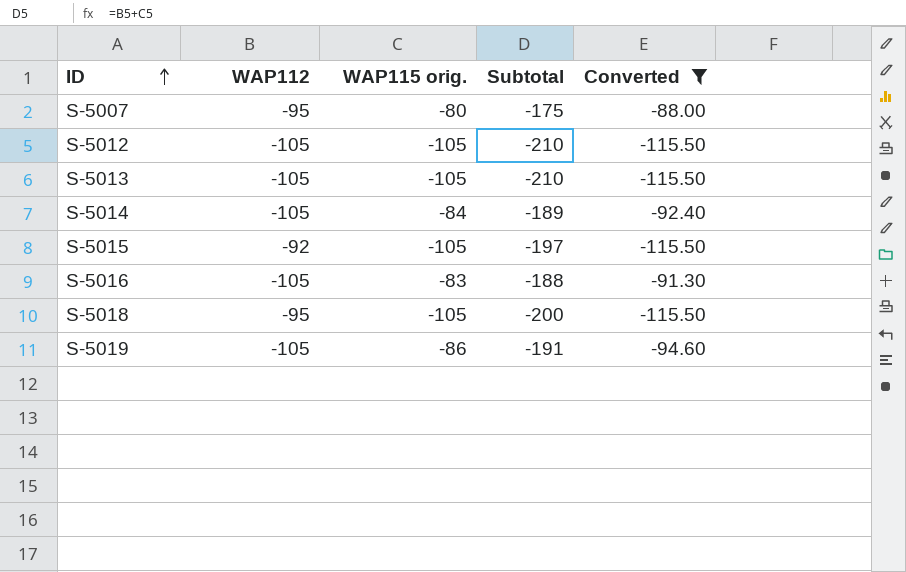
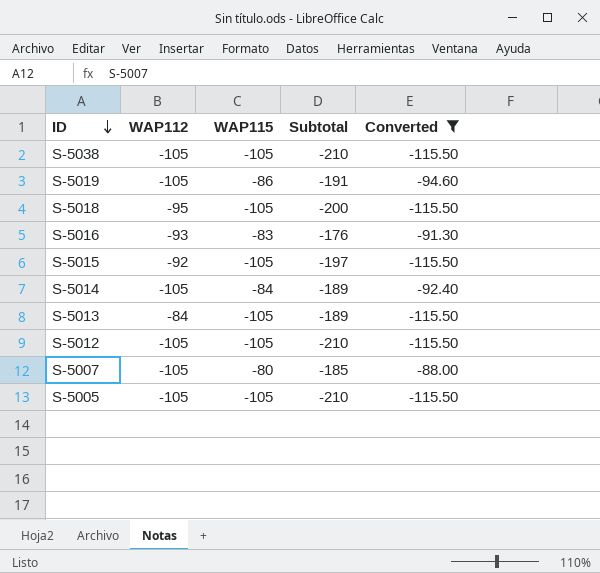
row order: ID ascending -> ID descending
column name: WAP115 orig. -> WAP115
row S-5038: none -> -105 | -105 | -210 | -115.50
S-5016 | WAP112: -105 -> -93
S-5016 | Subtotal: -188 -> -176
S-5013 | WAP112: -105 -> -84
S-5013 | Subtotal: -210 -> -189
S-5007 | WAP112: -95 -> -105
S-5007 | Subtotal: -175 -> -185
row S-5005: none -> -105 | -105 | -210 | -115.50

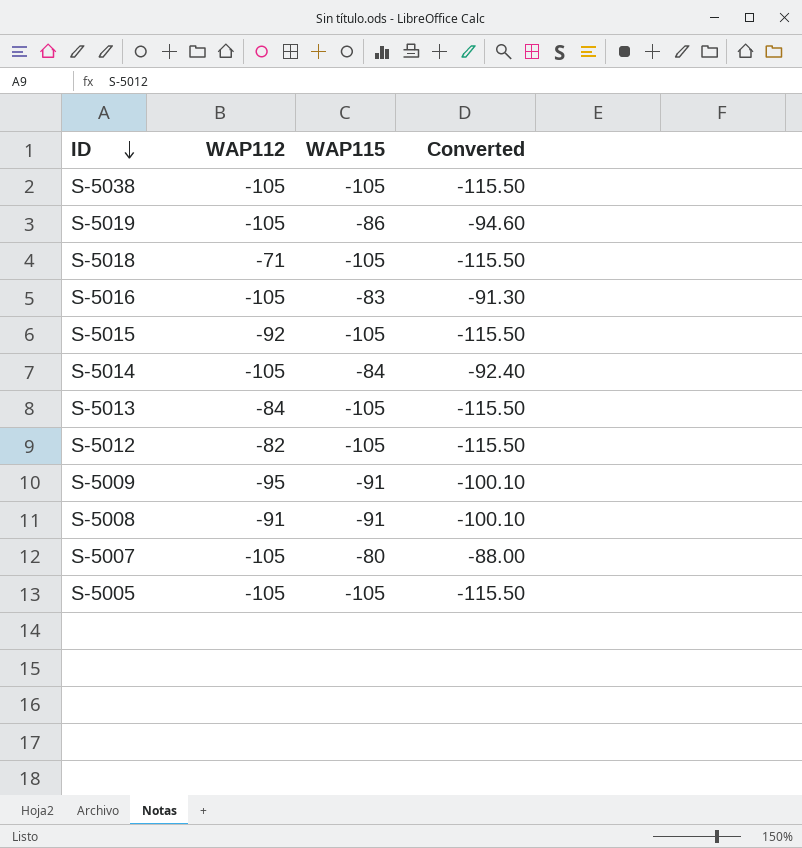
filter: Converted != -100.10 -> none
column Subtotal | formula: [WAP112] + [WAP115] -> none
S-5018 | WAP112: -95 -> -71
S-5016 | WAP112: -93 -> -105
S-5012 | WAP112: -105 -> -82

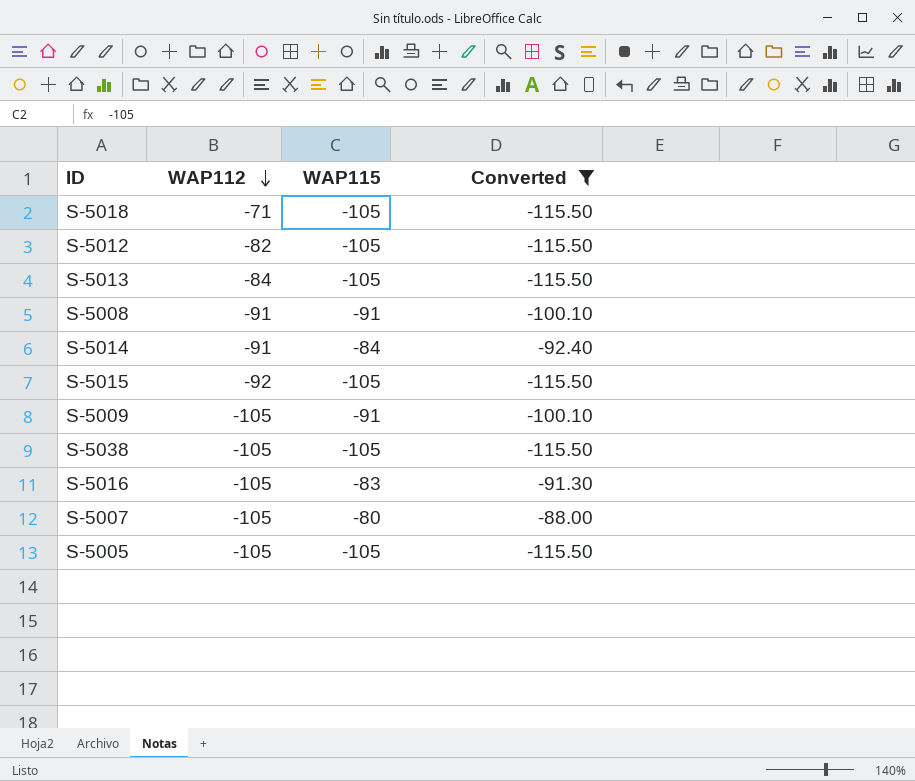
filter: none -> Converted != -94.60
row order: ID descending -> WAP112 descending
S-5014 | WAP112: -105 -> -91
S-5009 | WAP112: -95 -> -105

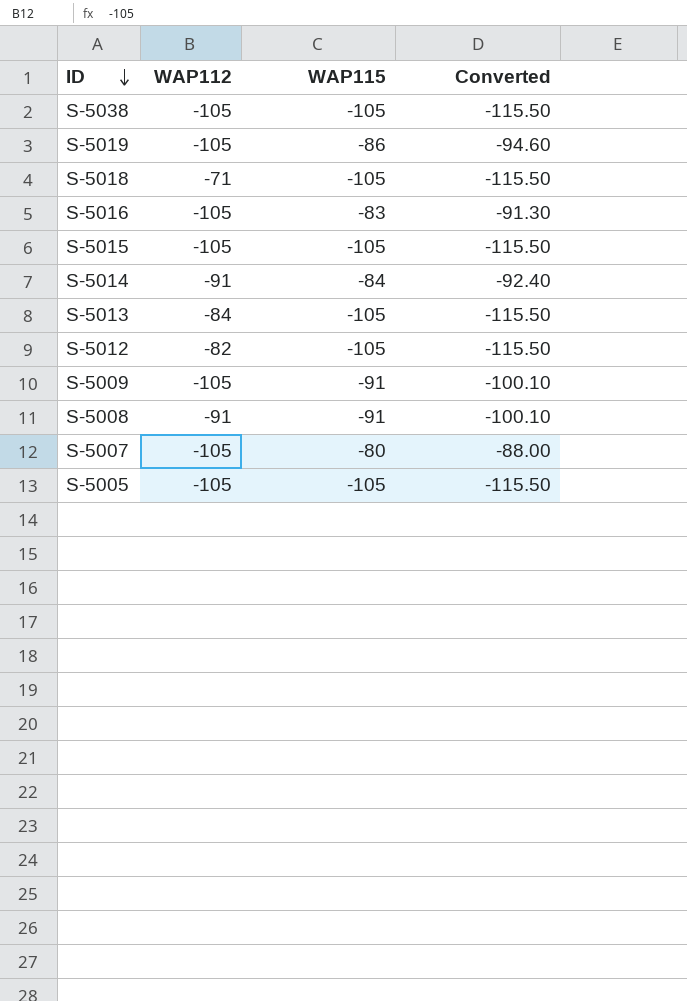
filter: Converted != -94.60 -> none
row order: WAP112 descending -> ID descending
S-5015 | WAP112: -92 -> -105

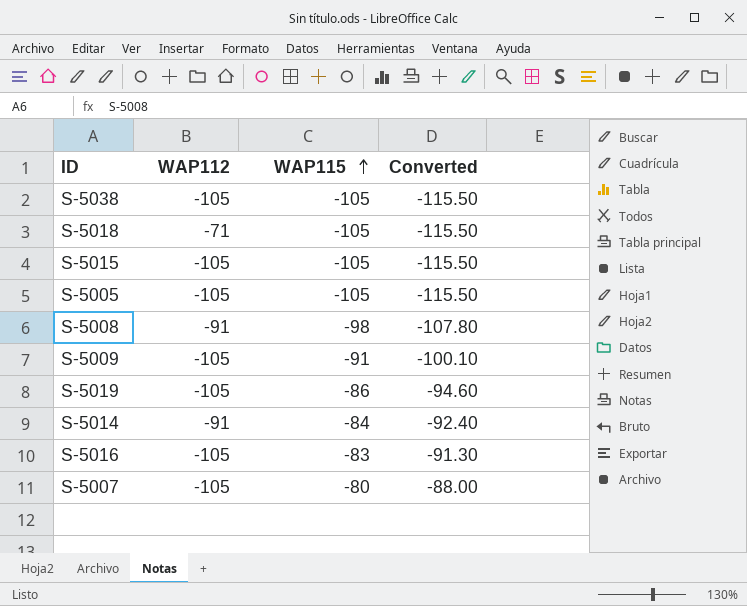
row order: ID descending -> WAP115 ascending
row S-5013: -84 | -105 | -115.50 -> none
row S-5012: -82 | -105 | -115.50 -> none
S-5008 | WAP115: -91 -> -98
S-5008 | Converted: -100.10 -> -107.80

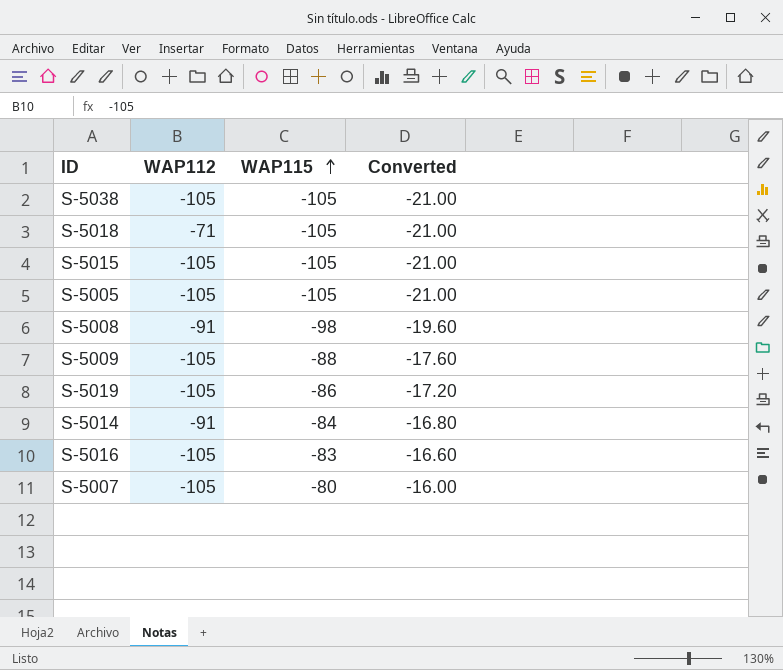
column Converted | formula: [WAP115] * 1.1 -> [WAP115] * 0.2
S-5009 | WAP115: -91 -> -88

